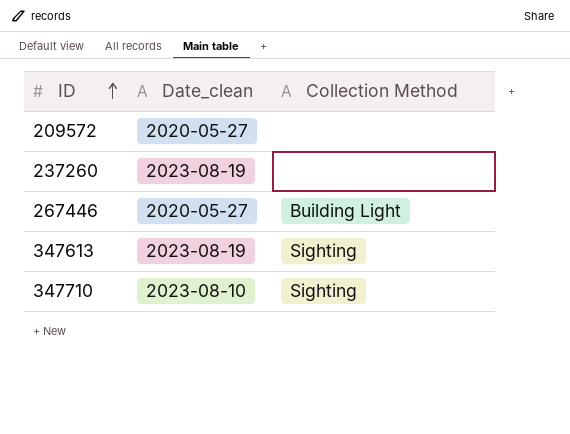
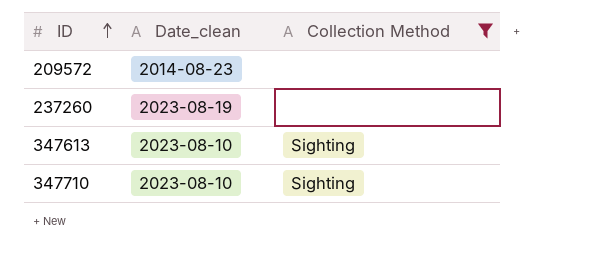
filter: none -> Collection Method != Building Light
209572 | Date_clean: 2020-05-27 -> 2014-08-23
347613 | Date_clean: 2023-08-19 -> 2023-08-10

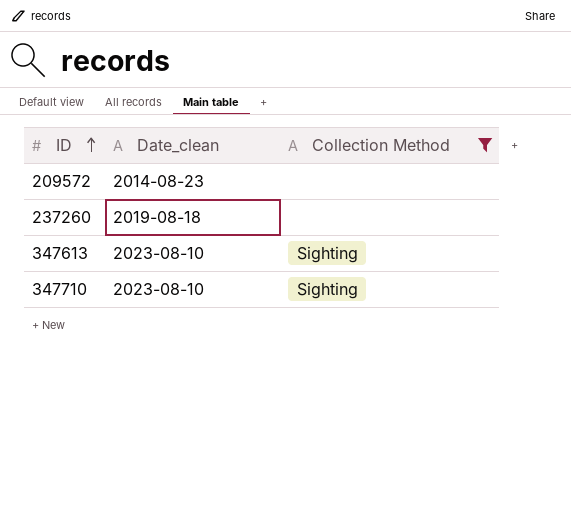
237260 | Date_clean: 2023-08-19 -> 2019-08-18

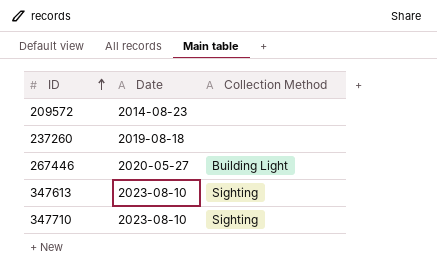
filter: Collection Method != Building Light -> none
column name: Date_clean -> Date

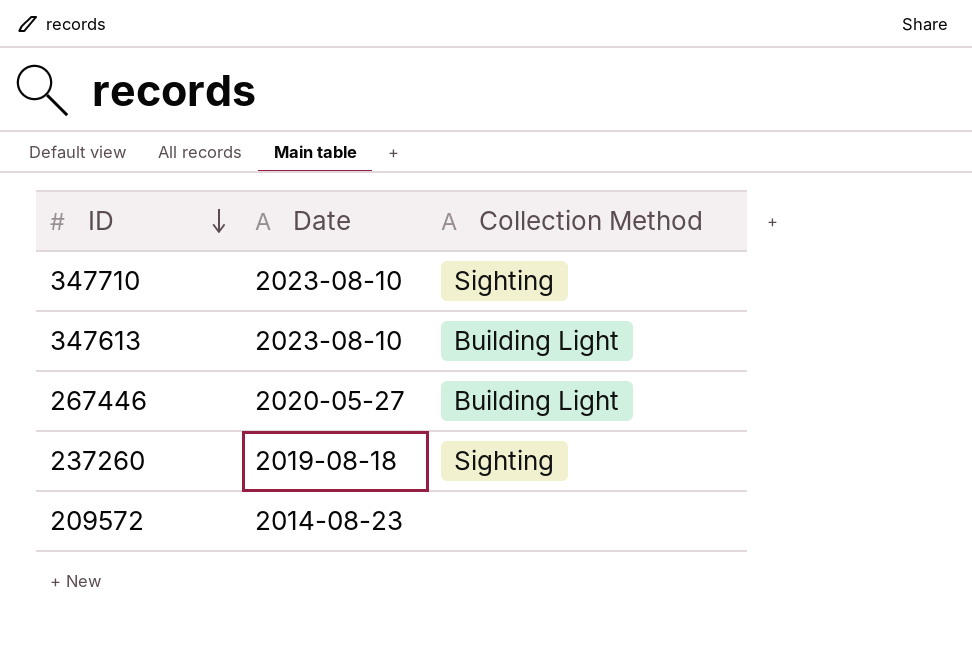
row order: ID ascending -> ID descending
347613 | Collection Method: Sighting -> Building Light
237260 | Collection Method: none -> Sighting

